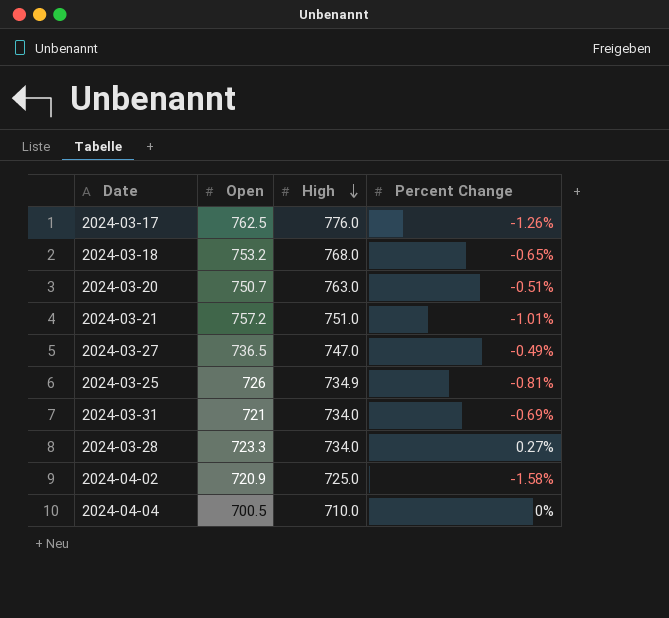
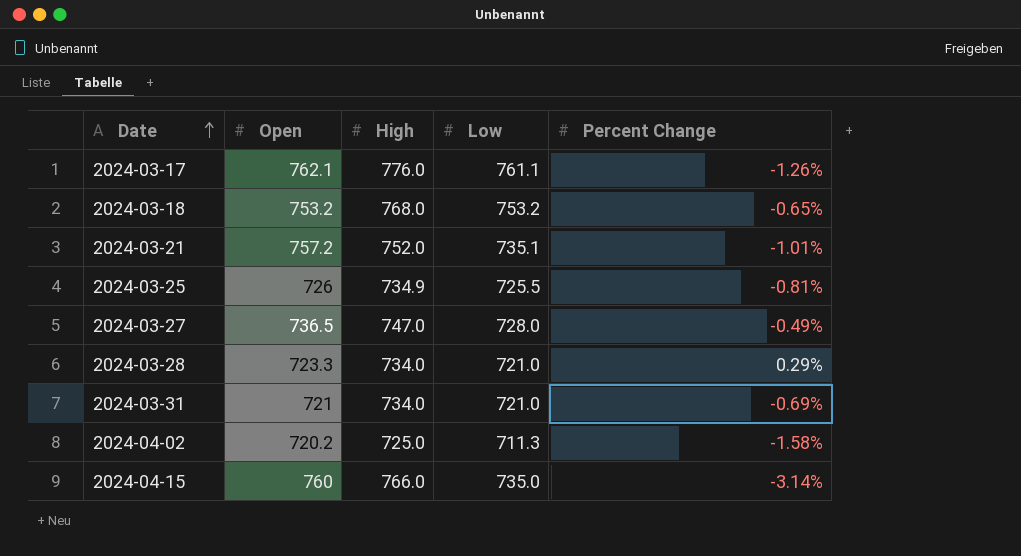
row order: High descending -> Date ascending
column Low | position: none -> 4
row 2024-03-20: 750.7 | 763.0 | -0.51% -> none
row 2024-04-04: 700.5 | 710.0 | 0% -> none
2024-03-17 | Open: 762.5 -> 762.1
2024-03-21 | High: 751.0 -> 752.0
2024-03-28 | Percent Change: 0.27% -> 0.29%
2024-04-02 | Open: 720.9 -> 720.2
row 2024-04-15: none -> 760 | 766.0 | 735.0 | -3.14%

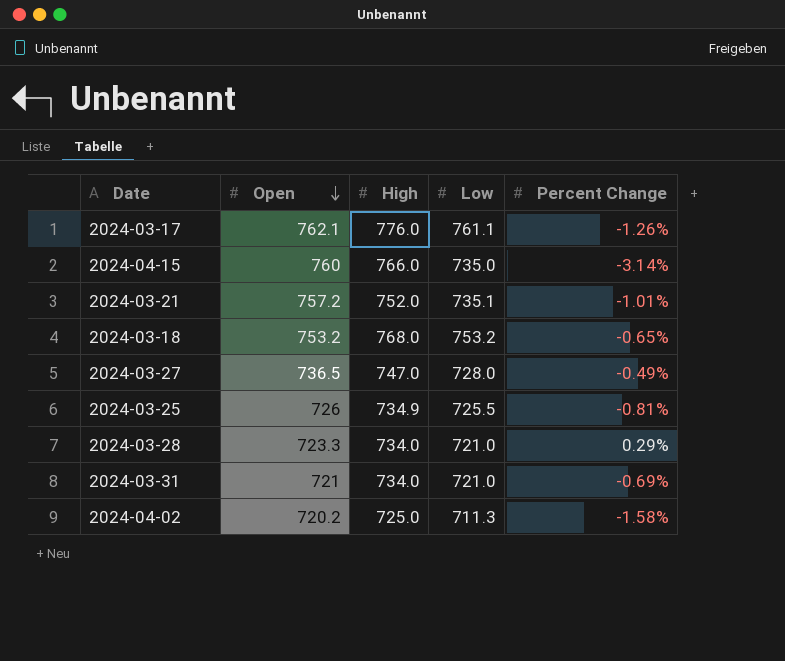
row order: Date ascending -> Open descending

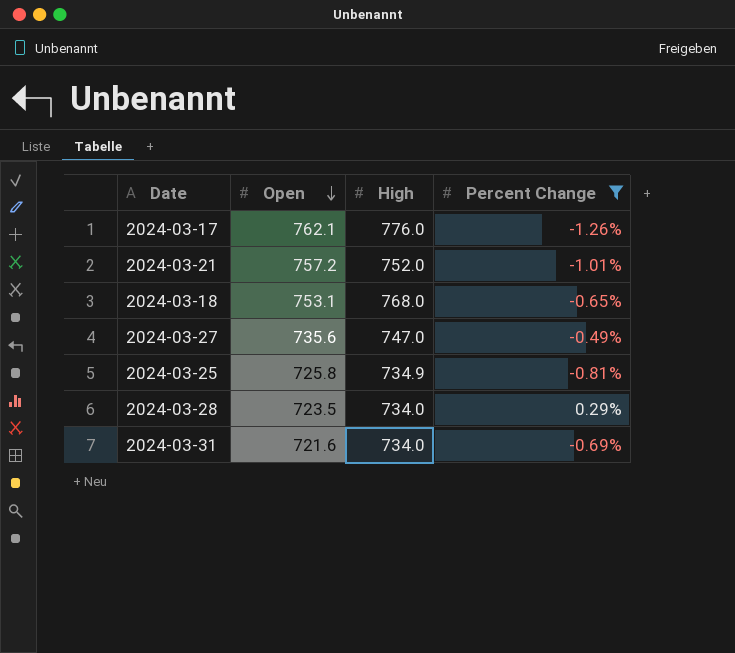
filter: none -> Percent Change >= -1.26%
column Low | position: 4 -> none
2024-03-18 | Open: 753.2 -> 753.1
2024-03-27 | Open: 736.5 -> 735.6
2024-03-25 | Open: 726 -> 725.8
2024-03-28 | Open: 723.3 -> 723.5
2024-03-31 | Open: 721 -> 721.6

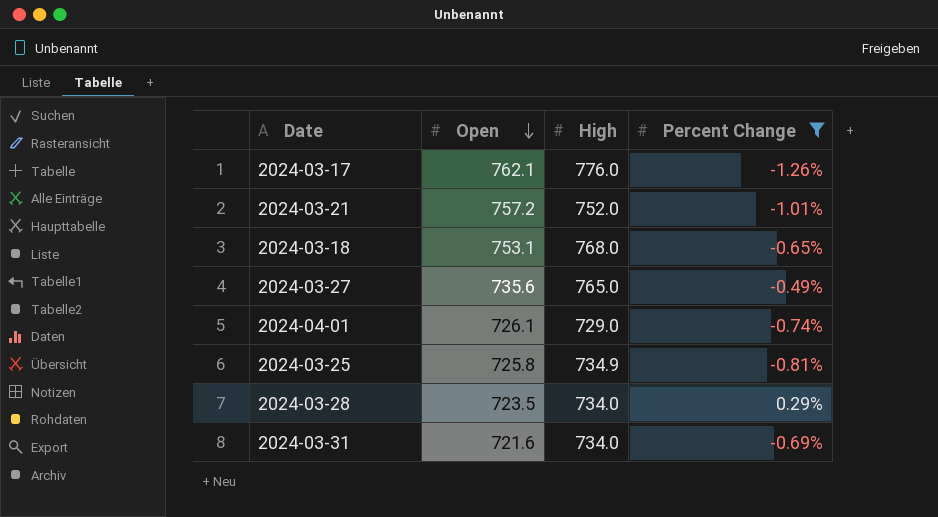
2024-03-27 | High: 747.0 -> 765.0
row 2024-04-01: none -> 726.1 | 729.0 | -0.74%

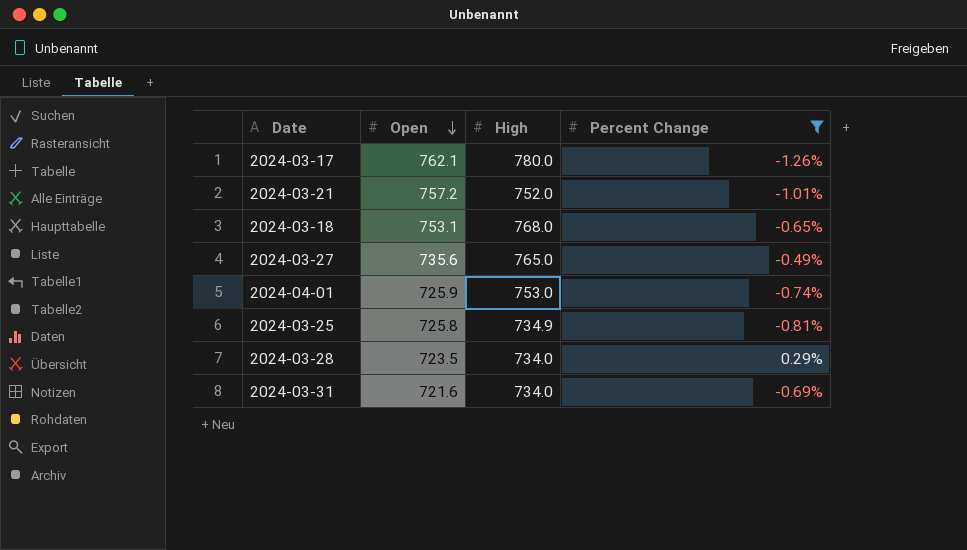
2024-03-17 | High: 776.0 -> 780.0
2024-04-01 | Open: 726.1 -> 725.9
2024-04-01 | High: 729.0 -> 753.0

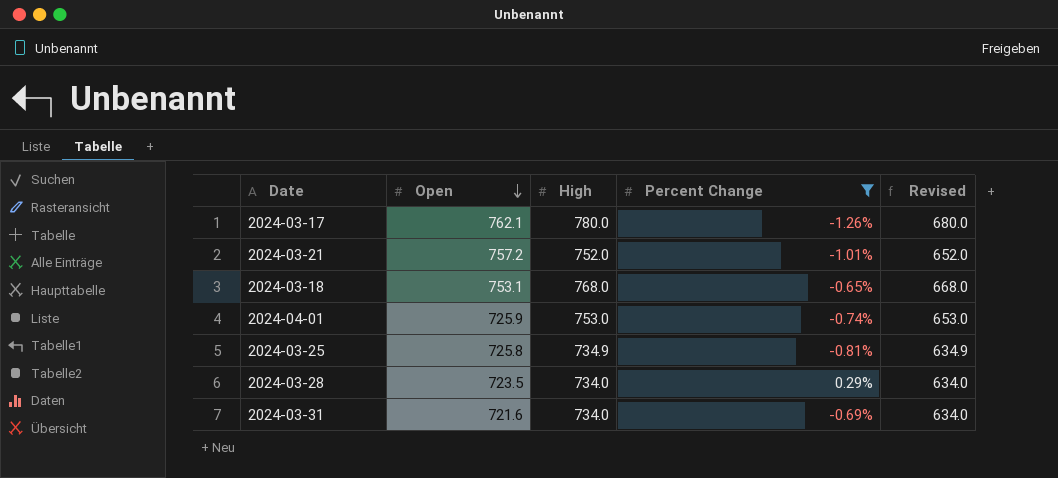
column Revised | formula: none -> [High] - 100
row 2024-03-27: 735.6 | 765.0 | -0.49% -> none

